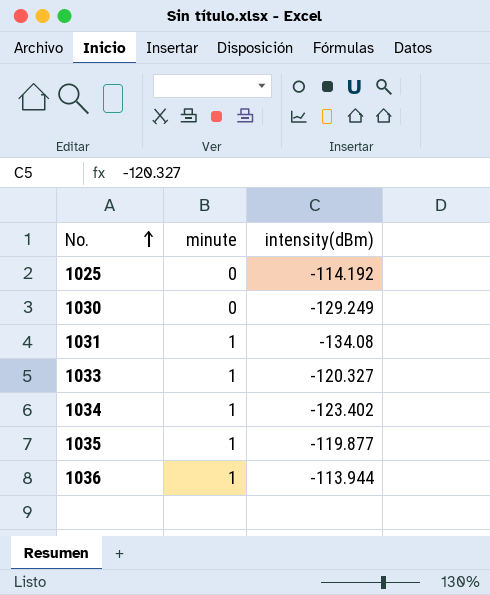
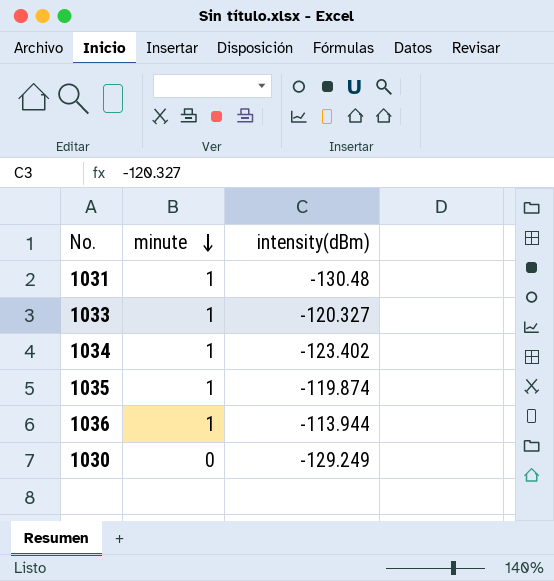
row order: No. ascending -> minute descending
row 1025: 0 | -114.192 -> none
1031 | intensity(dBm): -134.08 -> -130.48
1035 | intensity(dBm): -119.877 -> -119.874

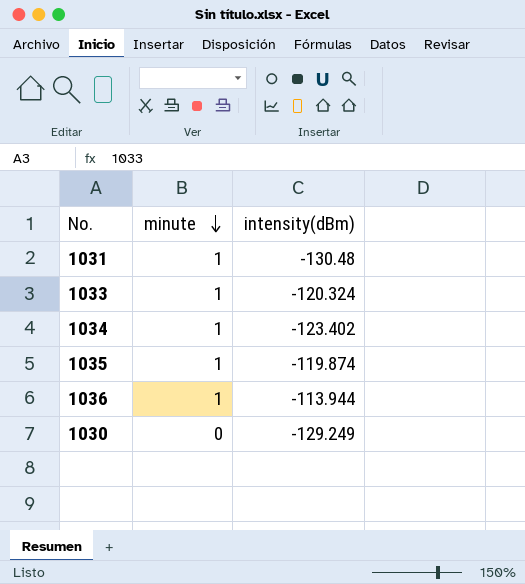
1033 | intensity(dBm): -120.327 -> -120.324

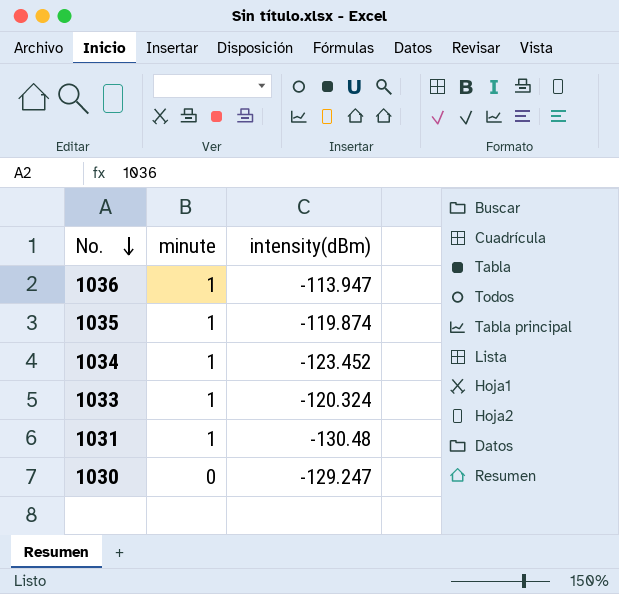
row order: minute descending -> No. descending
1036 | intensity(dBm): -113.944 -> -113.947
1034 | intensity(dBm): -123.402 -> -123.452
1030 | intensity(dBm): -129.249 -> -129.247

